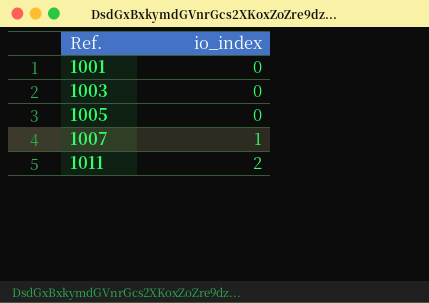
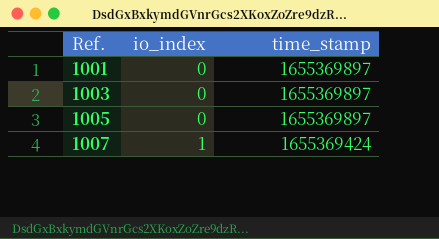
column time_stamp | position: none -> 3
row 1011: 2 -> none

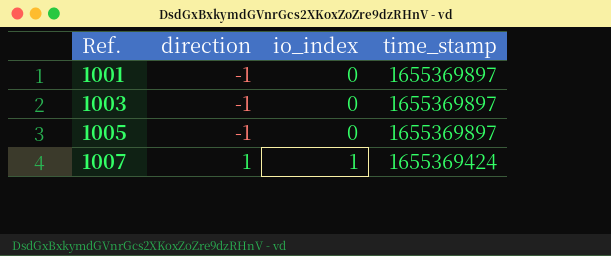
column direction | position: none -> 2

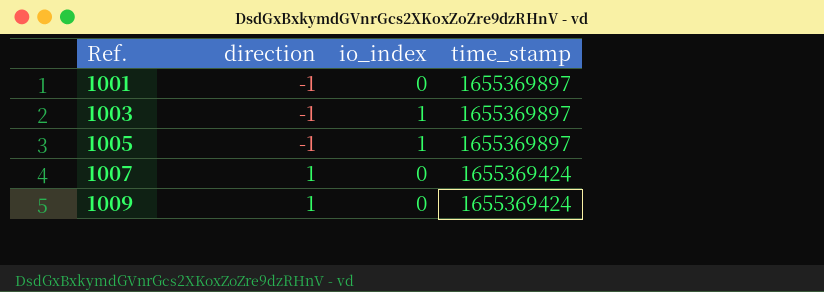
1003 | io_index: 0 -> 1
1005 | io_index: 0 -> 1
1007 | io_index: 1 -> 0
row 1009: none -> 1 | 0 | 1655369424

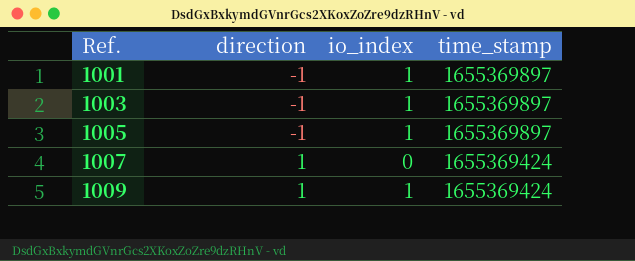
1001 | io_index: 0 -> 1
1009 | io_index: 0 -> 1

